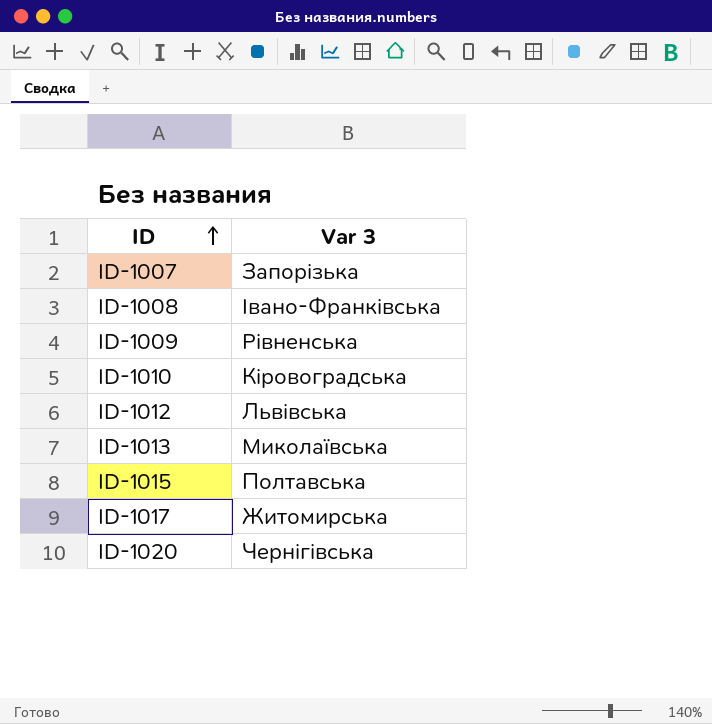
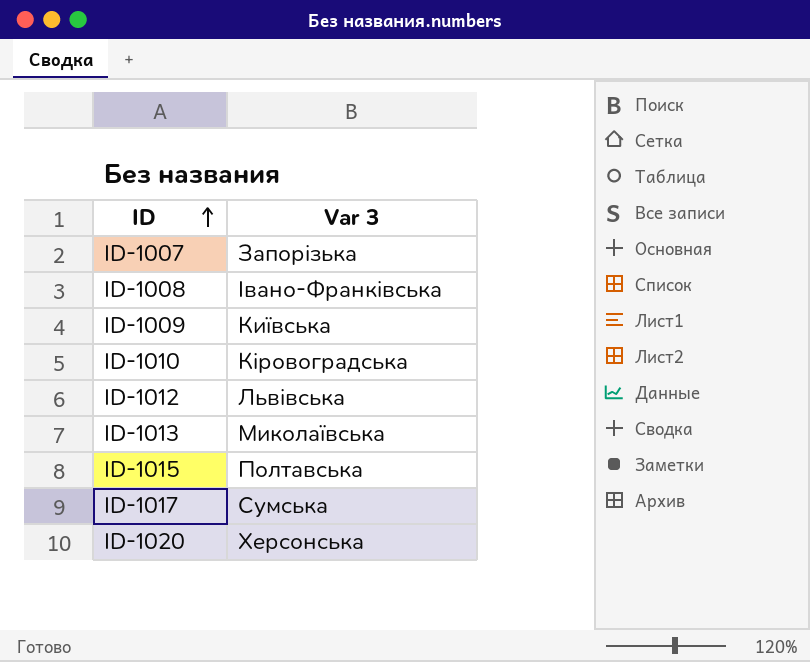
ID-1009 | Var 3: Рівненська -> Київська
ID-1017 | Var 3: Житомирська -> Сумська
ID-1020 | Var 3: Чернігівська -> Херсонська

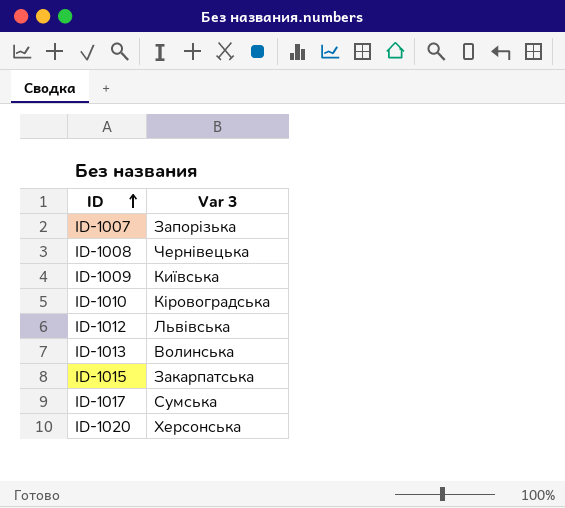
ID-1008 | Var 3: Івано-Франківська -> Чернівецька
ID-1013 | Var 3: Миколаївська -> Волинська
ID-1015 | Var 3: Полтавська -> Закарпатська

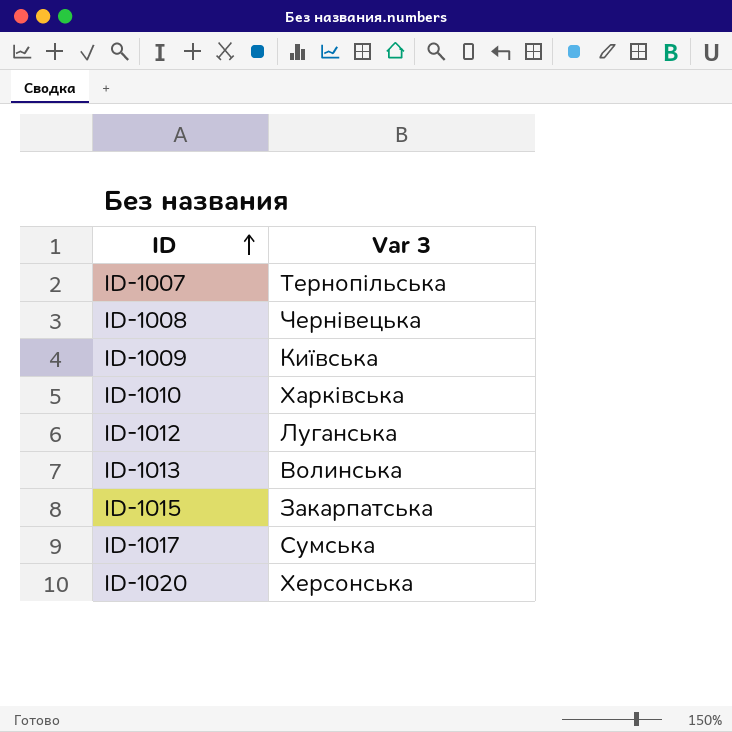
ID-1007 | Var 3: Запорізька -> Тернопільська
ID-1010 | Var 3: Кіровоградська -> Харківська
ID-1012 | Var 3: Львівська -> Луганська

